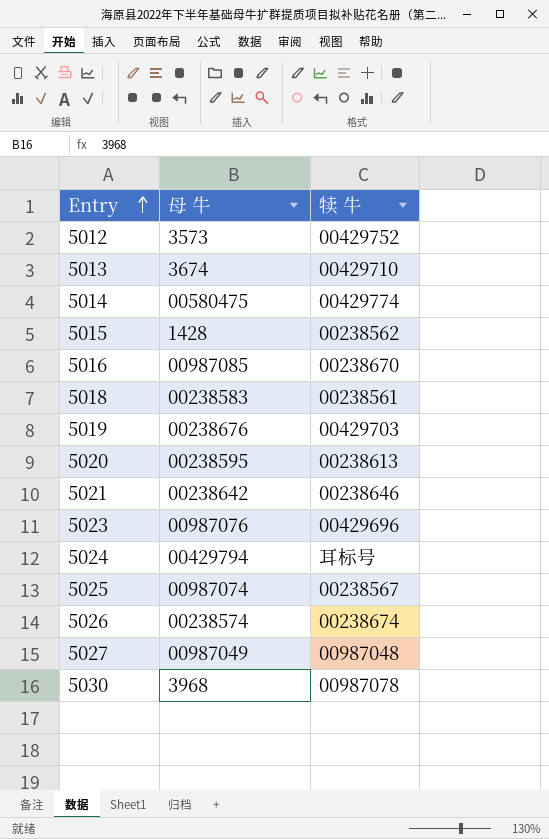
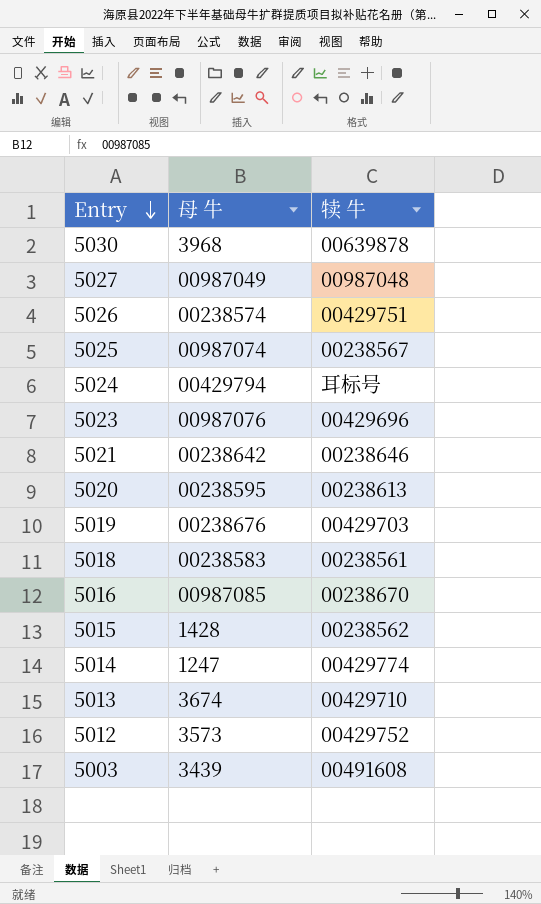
row order: Entry ascending -> Entry descending
5030 | 犊 牛: 00987078 -> 00639878
5026 | 犊 牛: 00238674 -> 00429751
5014 | 母 牛: 00580475 -> 1247
row 5003: none -> 3439 | 00491608

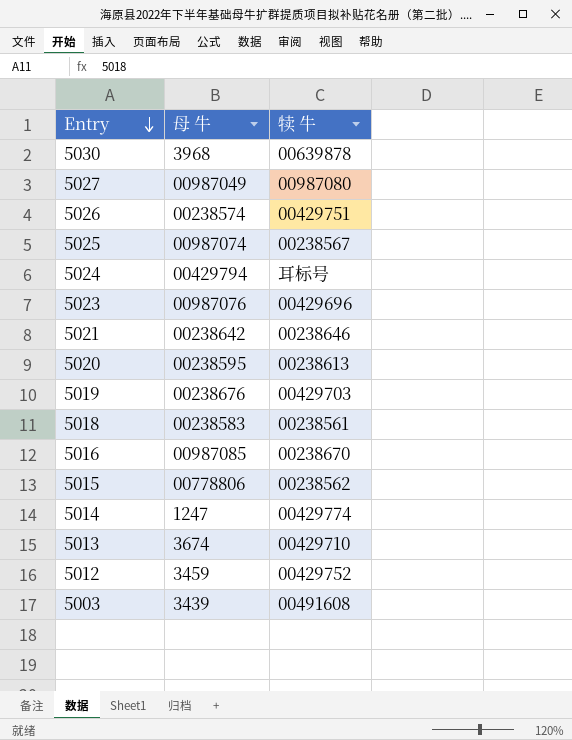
5027 | 犊 牛: 00987048 -> 00987080
5015 | 母 牛: 1428 -> 00778806
5012 | 母 牛: 3573 -> 3459

